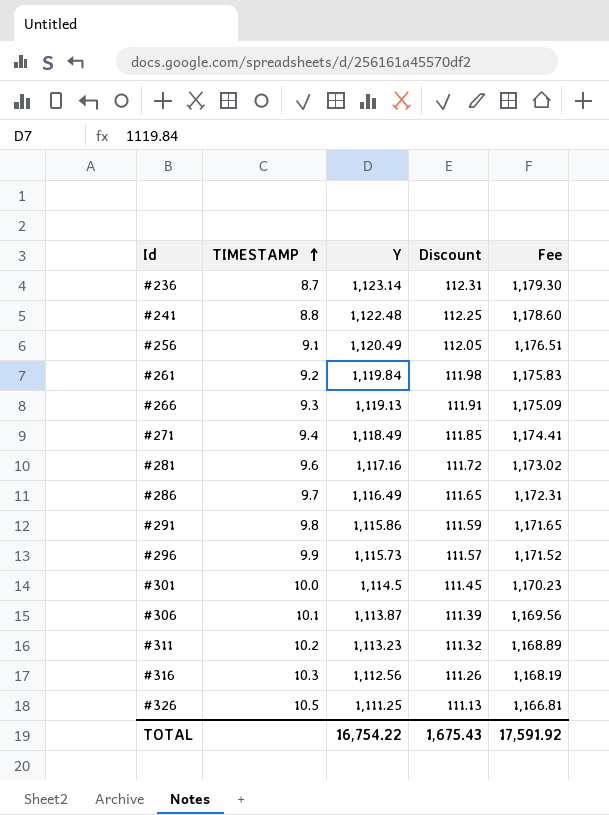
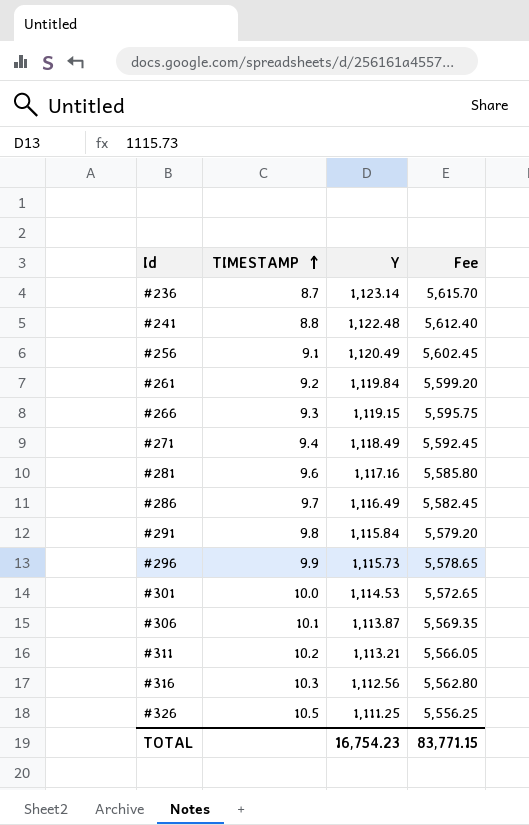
column Discount | formula: [Y] * 0.1 -> none
column Fee | formula: [Y] * 1.05 -> [Y] * 5
#266 | Y: 1,119.13 -> 1,119.15
#291 | Y: 1,115.86 -> 1,115.84
#301 | Y: 1,114.5 -> 1,114.53
#311 | Y: 1,113.23 -> 1,113.21
TOTAL | Y: 16,754.22 -> 16,754.23
TOTAL | Fee: 17,591.92 -> 83,771.15

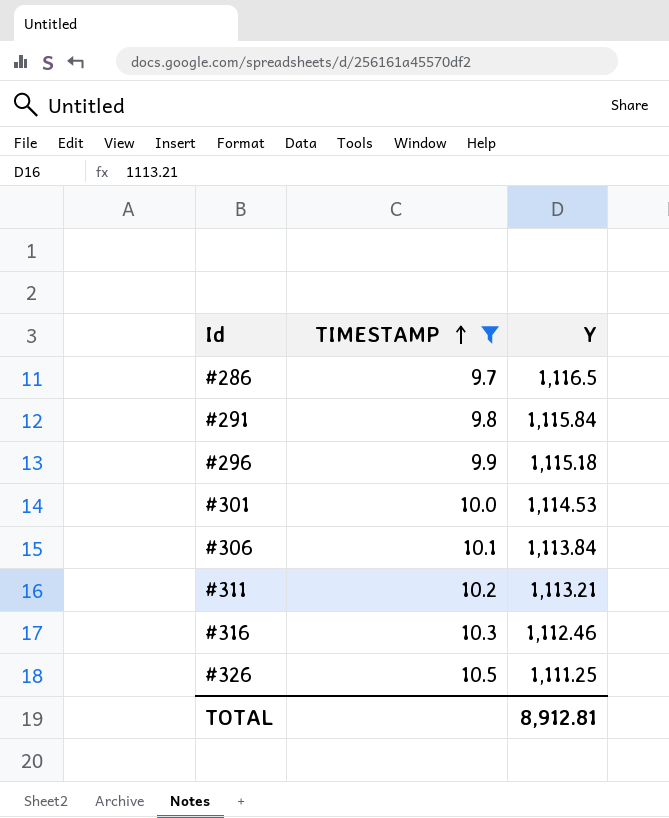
filter: none -> TIMESTAMP >= 9.7
column Fee | formula: [Y] * 5 -> none
#286 | Y: 1,116.49 -> 1,116.5
#296 | Y: 1,115.73 -> 1,115.18
#306 | Y: 1,113.87 -> 1,113.84
#316 | Y: 1,112.56 -> 1,112.46
TOTAL | Y: 16,754.23 -> 8,912.81

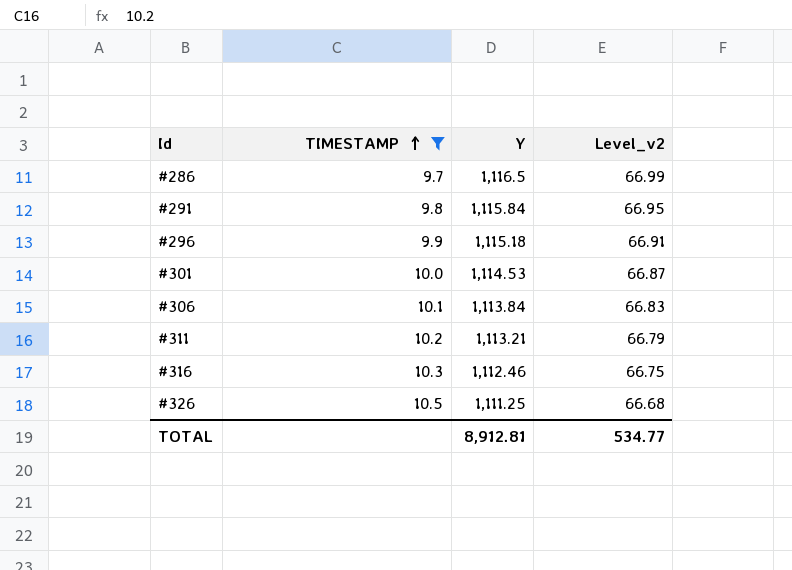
column Level_v2 | formula: none -> [Y] * 0.06

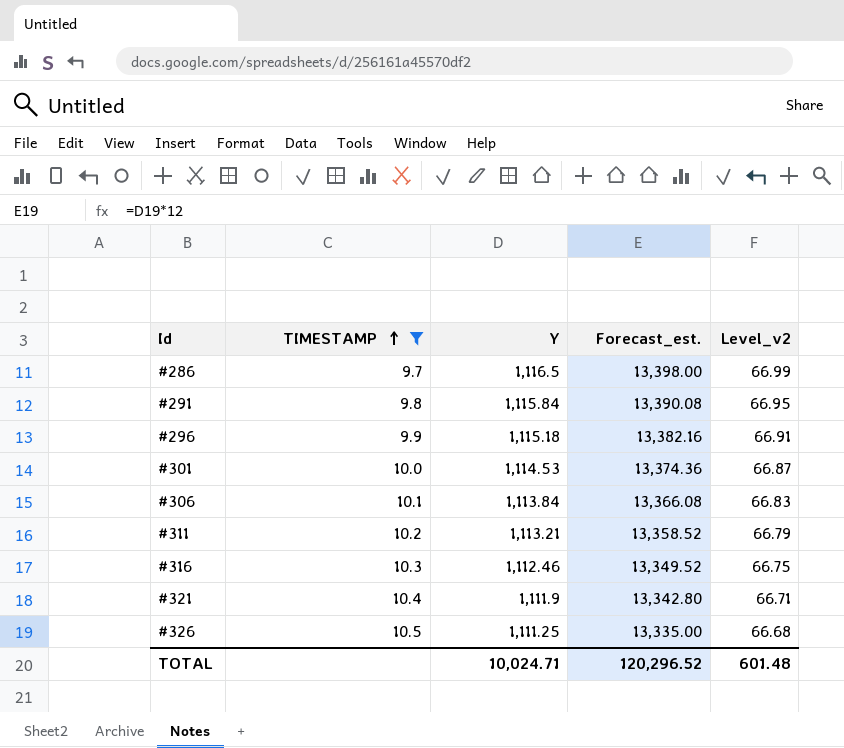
column Forecast_est. | formula: none -> [Y] * 12
row #321: none -> 10.4 | 1,111.9 | 13,342.80 | 66.71
TOTAL | Y: 8,912.81 -> 10,024.71
TOTAL | Level_v2: 534.77 -> 601.48

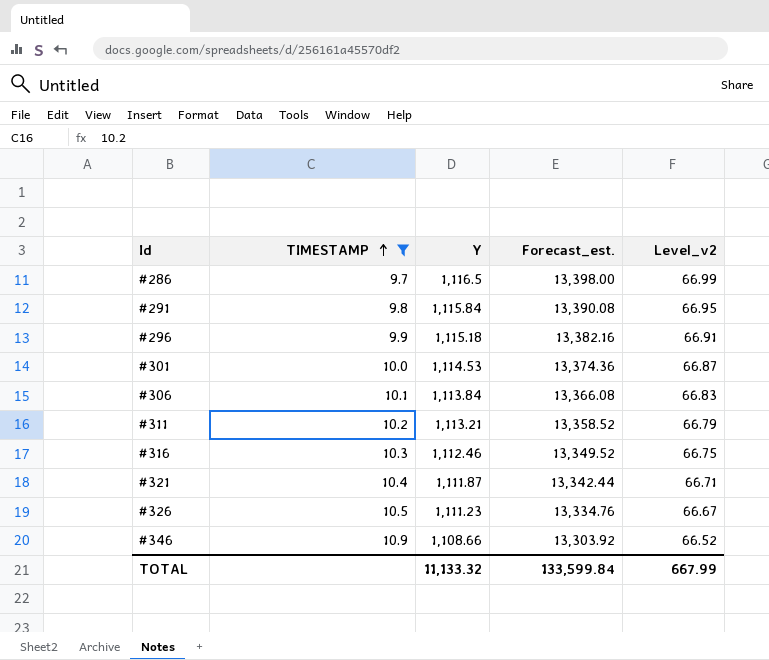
#321 | Y: 1,111.9 -> 1,111.87
#321 | Forecast_est.: 13,342.80 -> 13,342.44
#326 | Y: 1,111.25 -> 1,111.23
#326 | Forecast_est.: 13,335.00 -> 13,334.76
#326 | Level_v2: 66.68 -> 66.67
row #346: none -> 10.9 | 1,108.66 | 13,303.92 | 66.52
TOTAL | Y: 10,024.71 -> 11,133.32
TOTAL | Forecast_est.: 120,296.52 -> 133,599.84
TOTAL | Level_v2: 601.48 -> 667.99

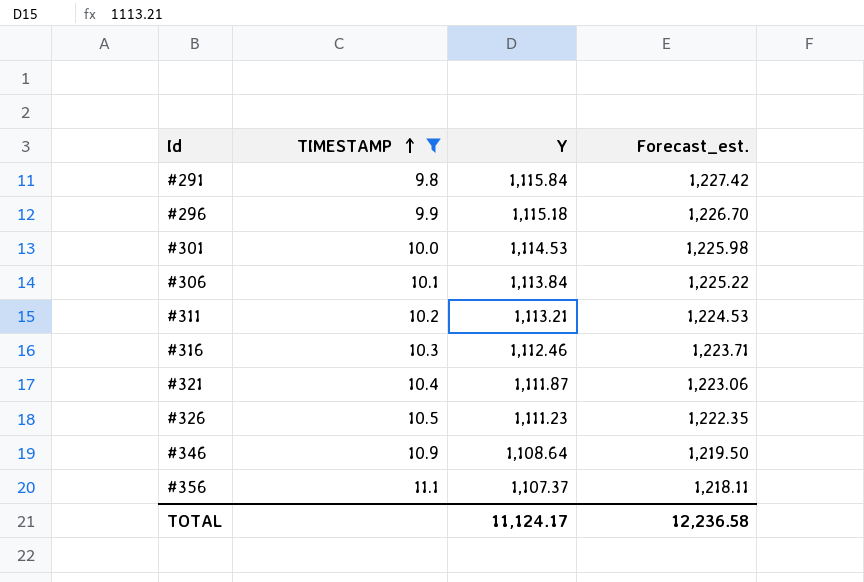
column Level_v2 | formula: [Y] * 0.06 -> none
column Forecast_est. | formula: [Y] * 12 -> [Y] * 1.1
row #286: 9.7 | 1,116.5 | 13,398.00 | 66.99 -> none
#346 | Y: 1,108.66 -> 1,108.64
row #356: none -> 11.1 | 1,107.37 | 1,218.11
TOTAL | Y: 11,133.32 -> 11,124.17
TOTAL | Forecast_est.: 133,599.84 -> 12,236.58

